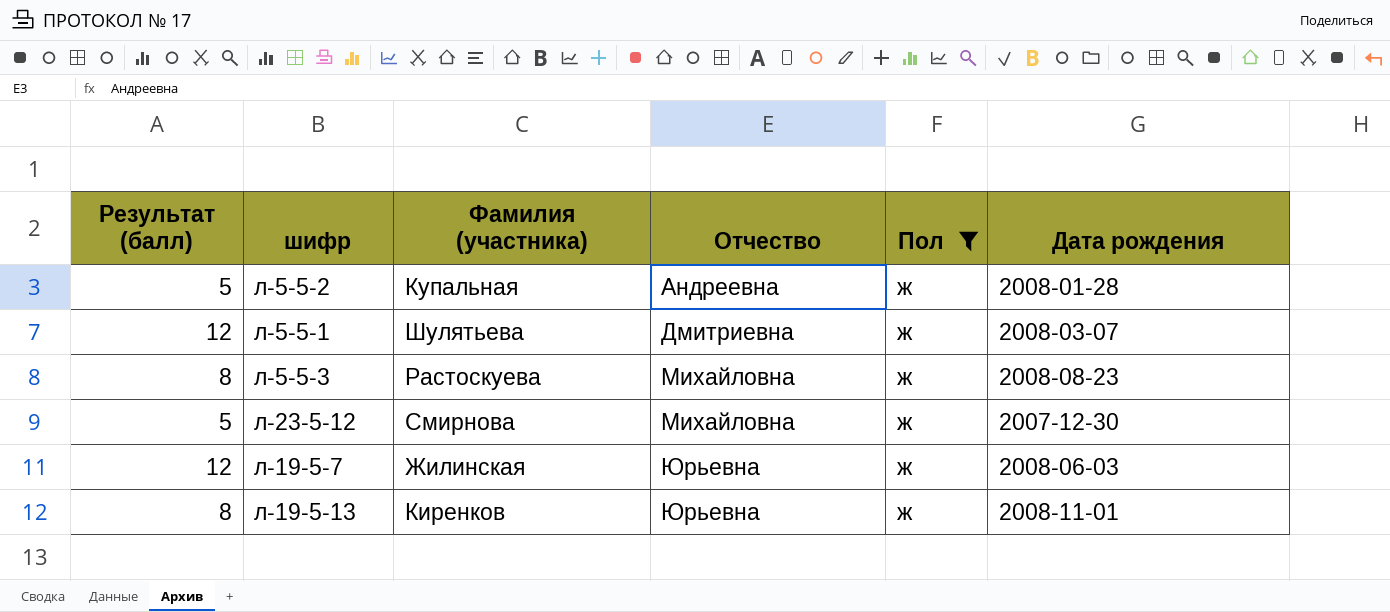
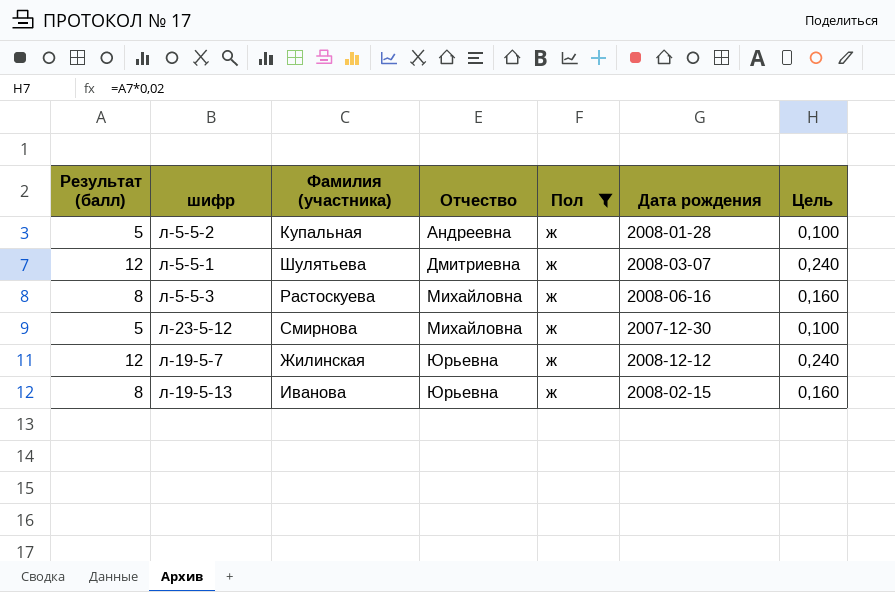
column Цель | formula: none -> [Результат (балл)] * 0,02
л-5-5-3 | Дата рождения: 2008-08-23 -> 2008-06-16
л-19-5-7 | Дата рождения: 2008-06-03 -> 2008-12-12
л-19-5-13 | Фамилия (участника): Киренков -> Иванова
л-19-5-13 | Дата рождения: 2008-11-01 -> 2008-02-15

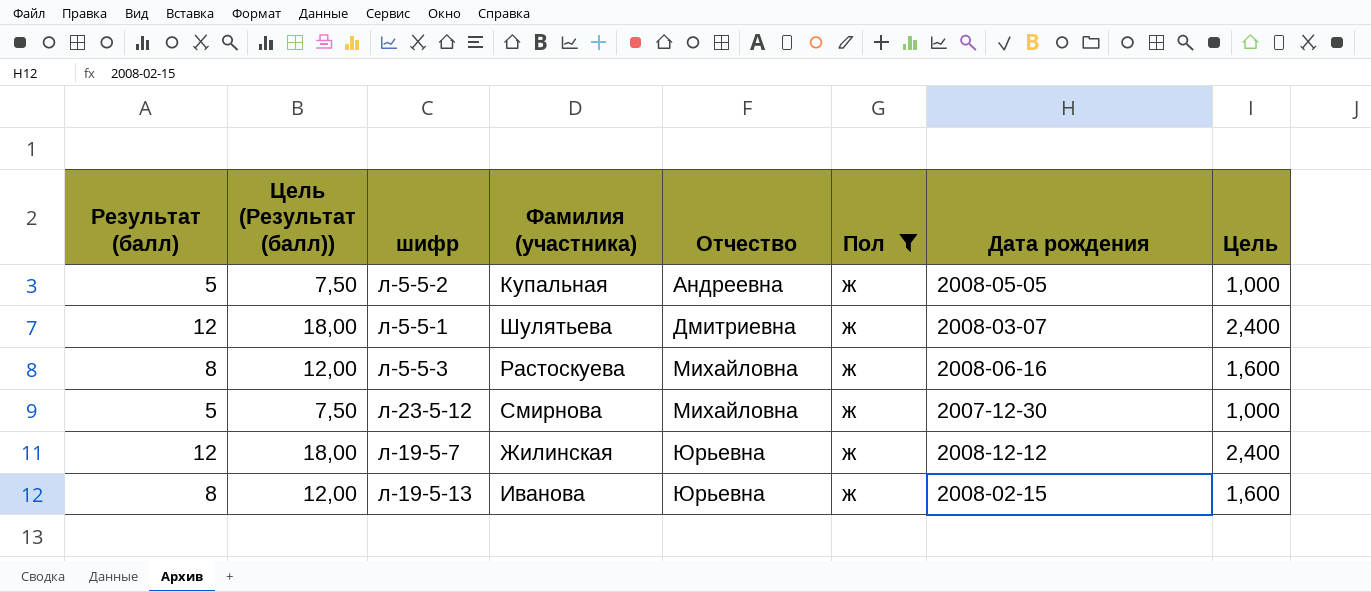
column Цель (Результат (балл)) | formula: none -> [Результат (балл)] * 1,5
column Цель | formula: [Результат (балл)] * 0,02 -> [Результат (балл)] * 0,2
л-5-5-2 | Дата рождения: 2008-01-28 -> 2008-05-05

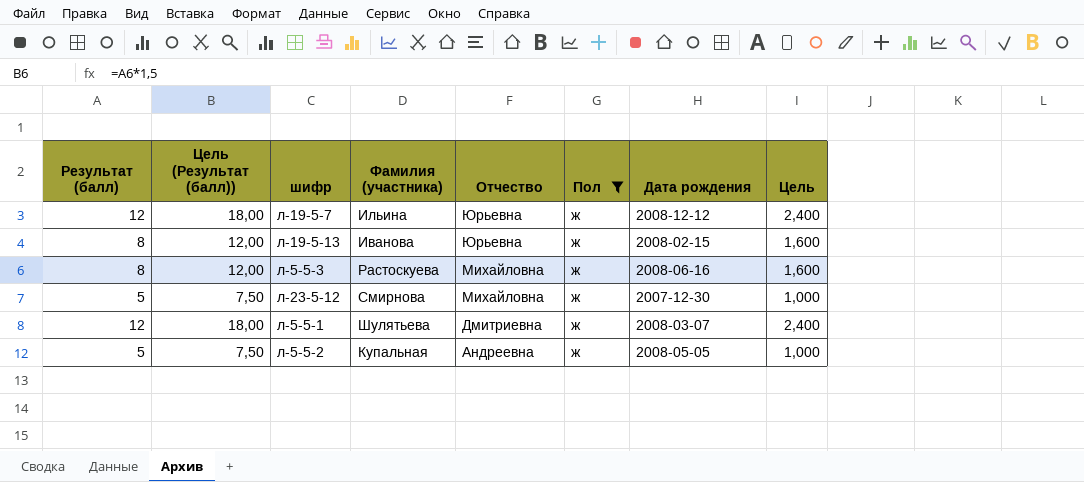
row order: Отчество ascending -> Отчество descending
л-19-5-7 | Фамилия (участника): Жилинская -> Ильина

